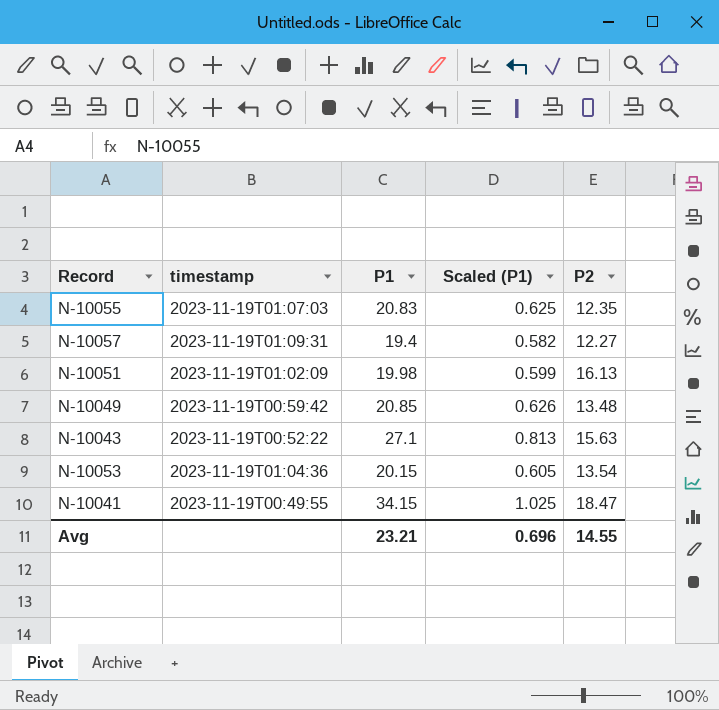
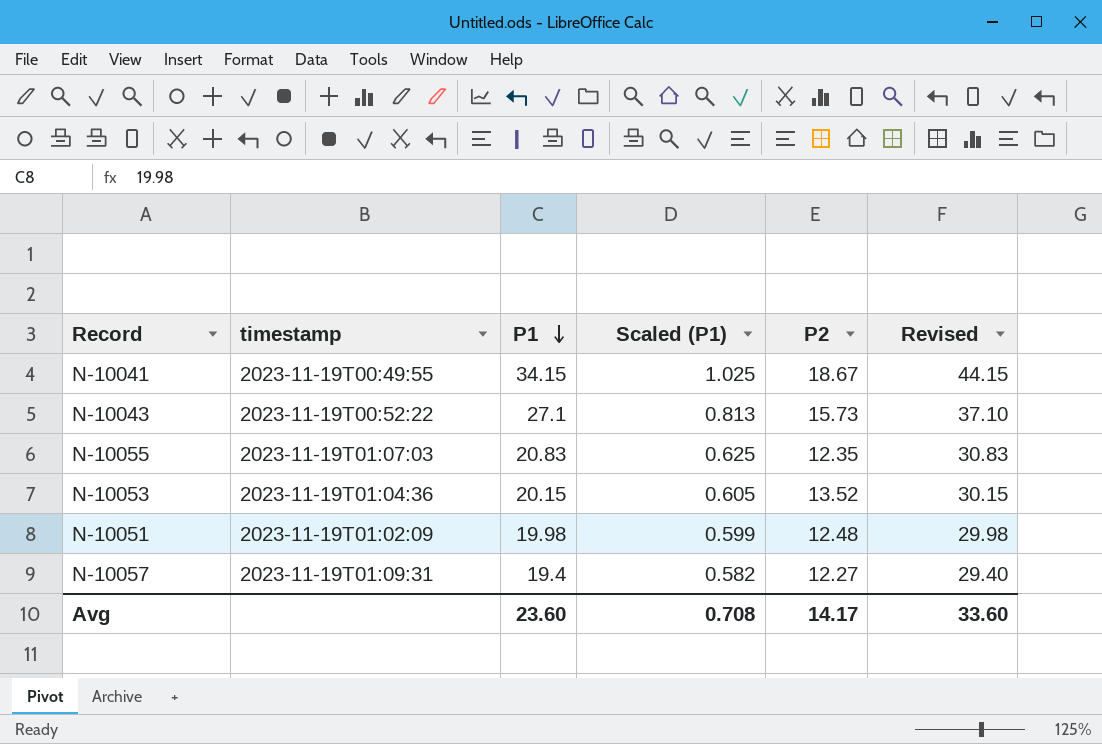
row order: none -> P1 descending
column Revised | formula: none -> [P1] + 10
row N-10049: 2023-11-19T00:59:42 | 20.85 | 0.626 | 13.48 -> none
N-10041 | P2: 18.47 -> 18.67
N-10043 | P2: 15.63 -> 15.73
N-10053 | P2: 13.54 -> 13.52
N-10051 | P2: 16.13 -> 12.48
Avg | P1: 23.21 -> 23.60
Avg | Scaled (P1): 0.696 -> 0.708
Avg | P2: 14.55 -> 14.17

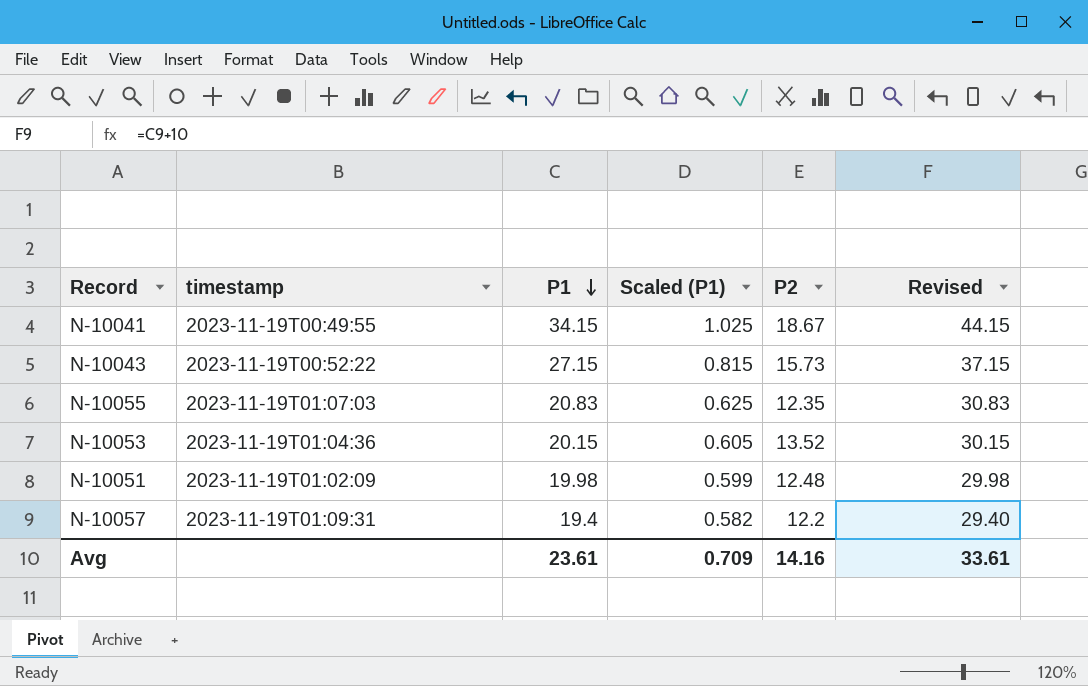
N-10043 | P1: 27.1 -> 27.15
N-10043 | Scaled (P1): 0.813 -> 0.815
N-10043 | Revised: 37.10 -> 37.15
N-10057 | P2: 12.27 -> 12.2
Avg | P1: 23.60 -> 23.61
Avg | Scaled (P1): 0.708 -> 0.709
Avg | P2: 14.17 -> 14.16
Avg | Revised: 33.60 -> 33.61

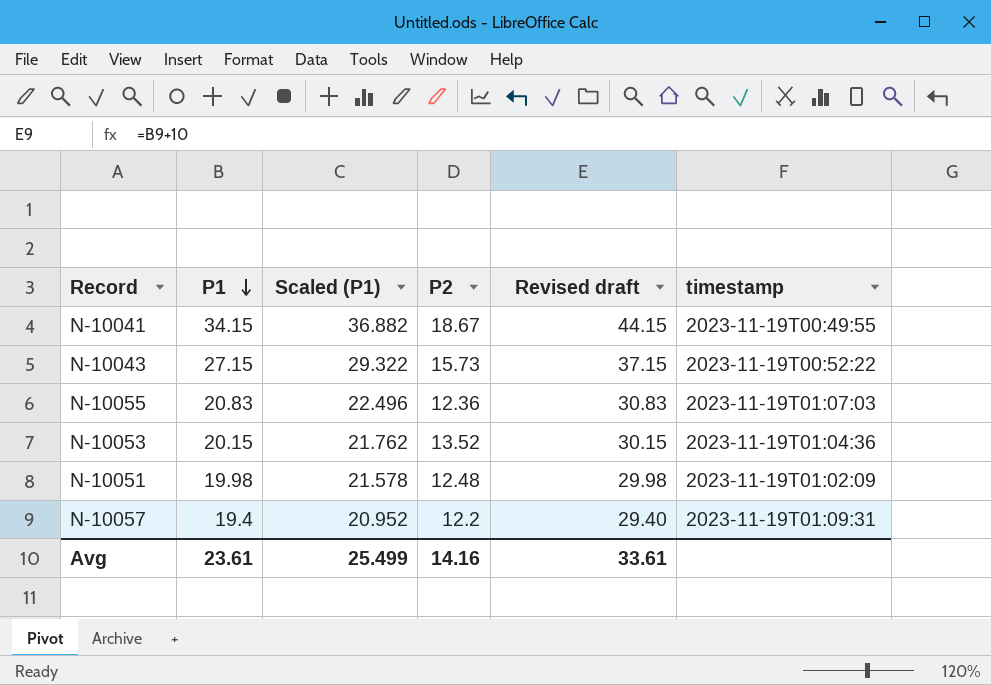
column Scaled (P1) | formula: [P1] * 0.03 -> [P1] * 1.08
column name: Revised -> Revised draft
column timestamp | position: 2 -> 6
N-10055 | P2: 12.35 -> 12.36
Avg | Scaled (P1): 0.709 -> 25.499

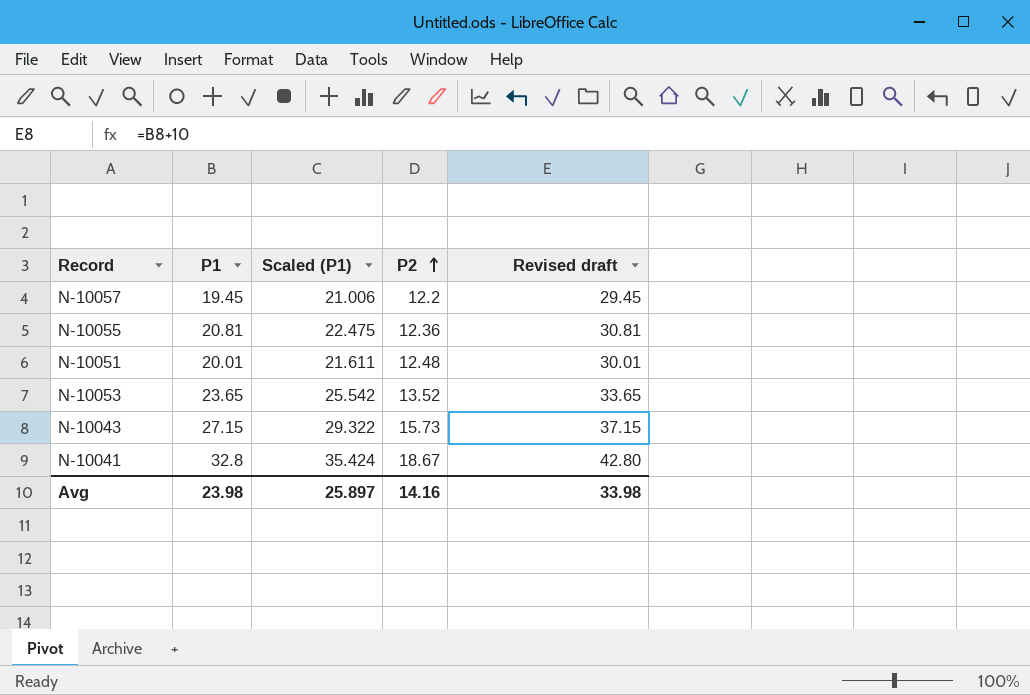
row order: P1 descending -> P2 ascending
column timestamp | position: 6 -> none
N-10057 | P1: 19.4 -> 19.45
N-10057 | Scaled (P1): 20.952 -> 21.006
N-10057 | Revised draft: 29.40 -> 29.45
N-10055 | P1: 20.83 -> 20.81
N-10055 | Scaled (P1): 22.496 -> 22.475
N-10055 | Revised draft: 30.83 -> 30.81
N-10051 | P1: 19.98 -> 20.01
N-10051 | Scaled (P1): 21.578 -> 21.611
N-10051 | Revised draft: 29.98 -> 30.01
N-10053 | P1: 20.15 -> 23.65
N-10053 | Scaled (P1): 21.762 -> 25.542
N-10053 | Revised draft: 30.15 -> 33.65
N-10041 | P1: 34.15 -> 32.8
N-10041 | Scaled (P1): 36.882 -> 35.424
N-10041 | Revised draft: 44.15 -> 42.80
Avg | P1: 23.61 -> 23.98
Avg | Scaled (P1): 25.499 -> 25.897
Avg | Revised draft: 33.61 -> 33.98

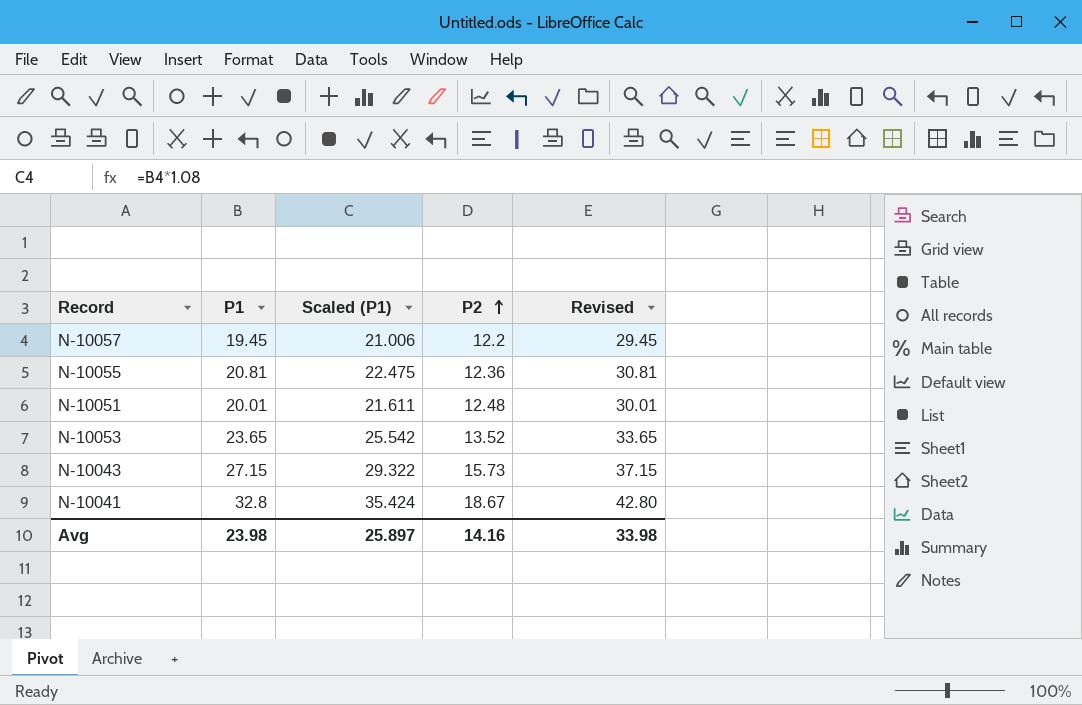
column name: Revised draft -> Revised

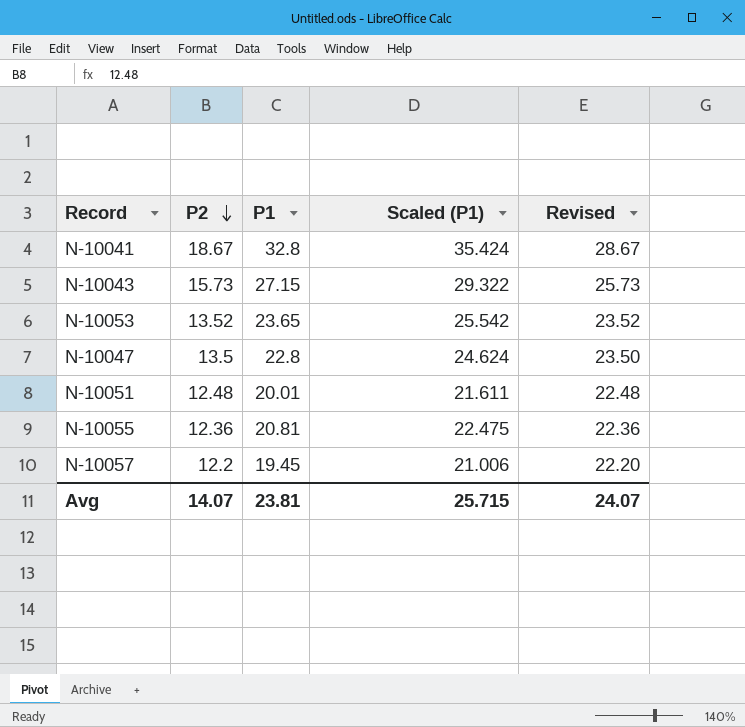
row order: P2 ascending -> P2 descending
column P2 | position: 4 -> 2
column Revised | formula: [P1] + 10 -> [P2] + 10
row N-10047: none -> 13.5 | 22.8 | 24.624 | 23.50
Avg | P2: 14.16 -> 14.07
Avg | P1: 23.98 -> 23.81
Avg | Scaled (P1): 25.897 -> 25.715
Avg | Revised: 33.98 -> 24.07

